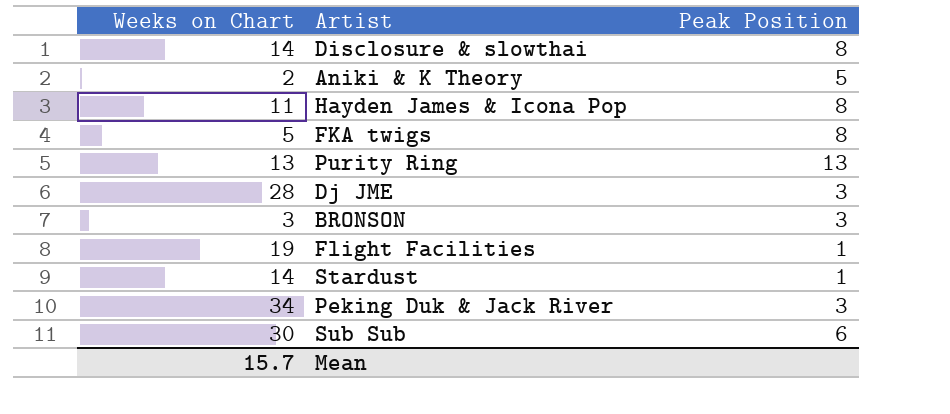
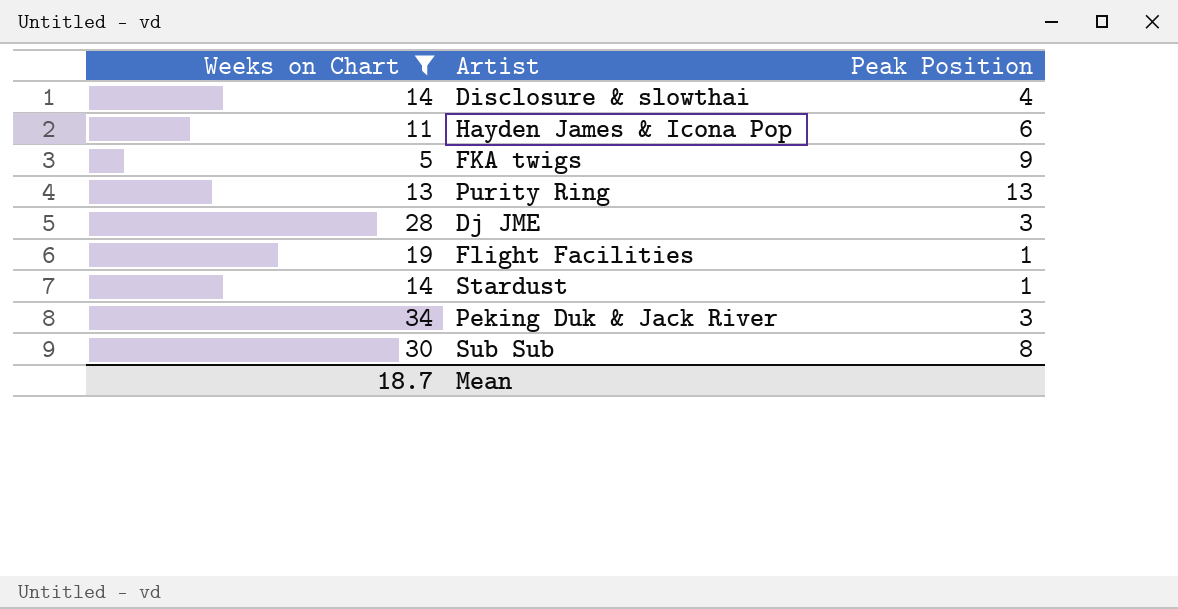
filter: none -> Weeks on Chart >= 5
Disclosure & slowthai | Peak Position: 8 -> 4
Hayden James & Icona Pop | Peak Position: 8 -> 6
FKA twigs | Peak Position: 8 -> 9
Sub Sub | Peak Position: 6 -> 8
Mean | Weeks on Chart: 15.7 -> 18.7

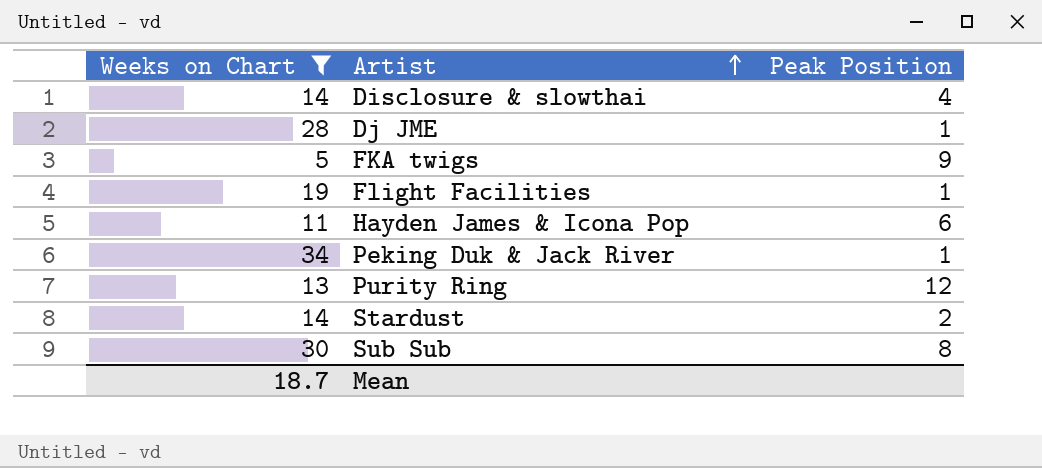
row order: none -> Artist ascending
Dj JME | Peak Position: 3 -> 1
Peking Duk & Jack River | Peak Position: 3 -> 1
Purity Ring | Peak Position: 13 -> 12
Stardust | Peak Position: 1 -> 2

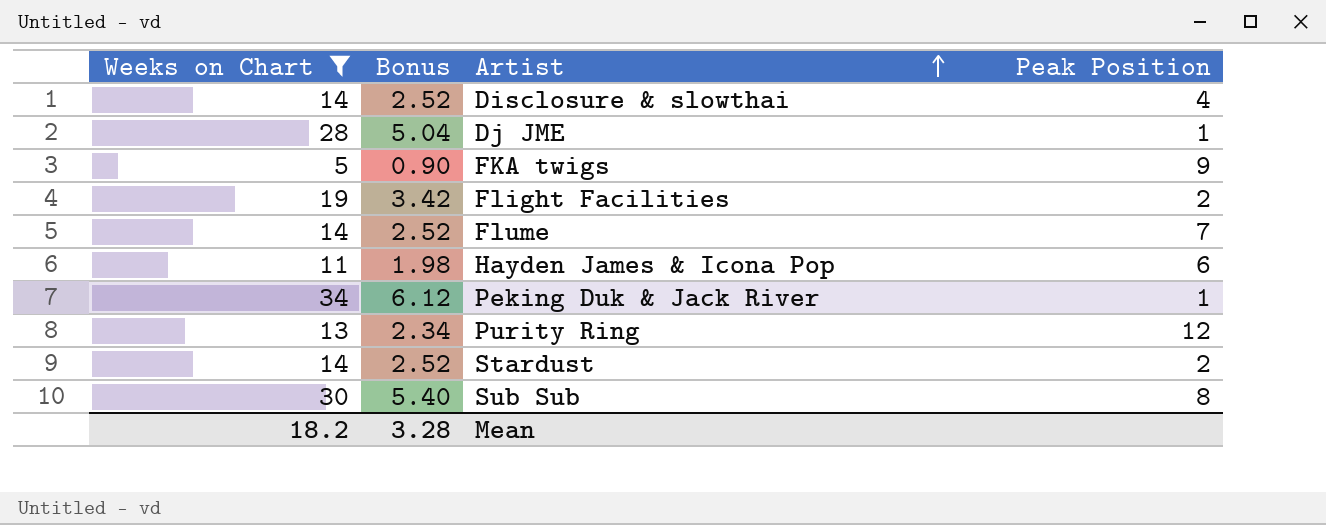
column Bonus | formula: none -> [Weeks on Chart] * 0.18
Flight Facilities | Peak Position: 1 -> 2
row Flume: none -> 14 | 2.52 | 7
Mean | Weeks on Chart: 18.7 -> 18.2

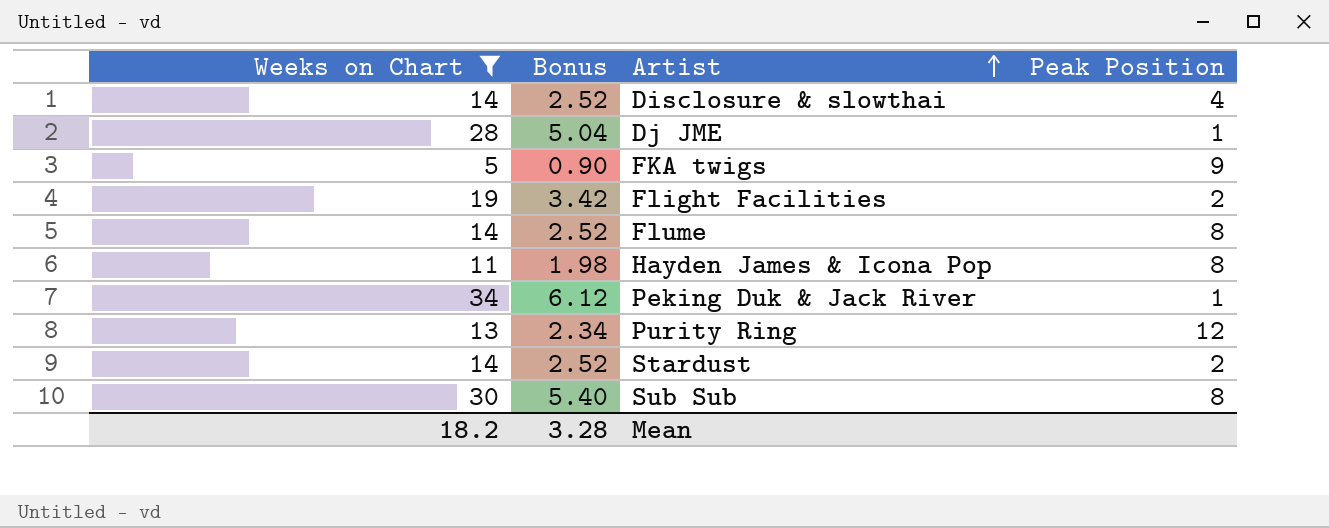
Flume | Peak Position: 7 -> 8
Hayden James & Icona Pop | Peak Position: 6 -> 8

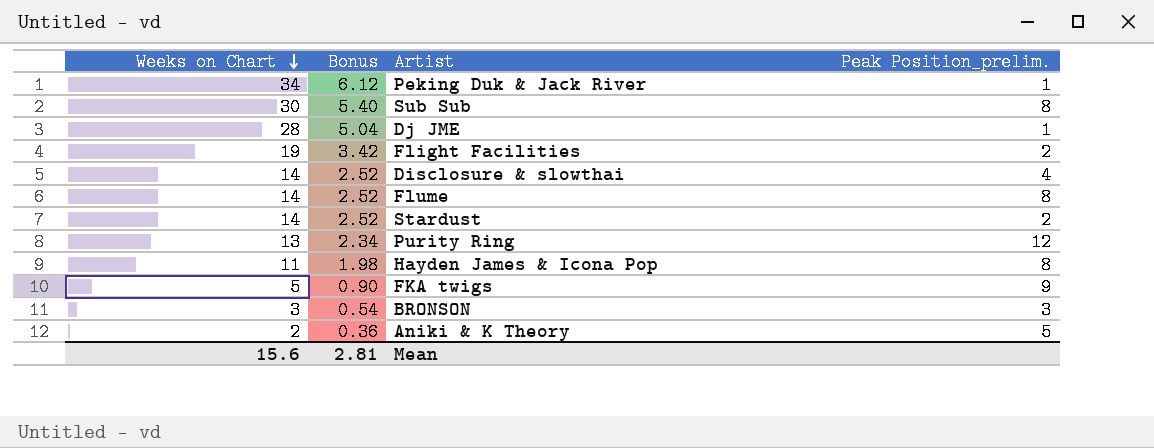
filter: Weeks on Chart >= 5 -> none
row order: Artist ascending -> Weeks on Chart descending
column name: Peak Position -> Peak Position_prelim.
Mean | Weeks on Chart: 18.2 -> 15.6
Mean | Bonus: 3.28 -> 2.81

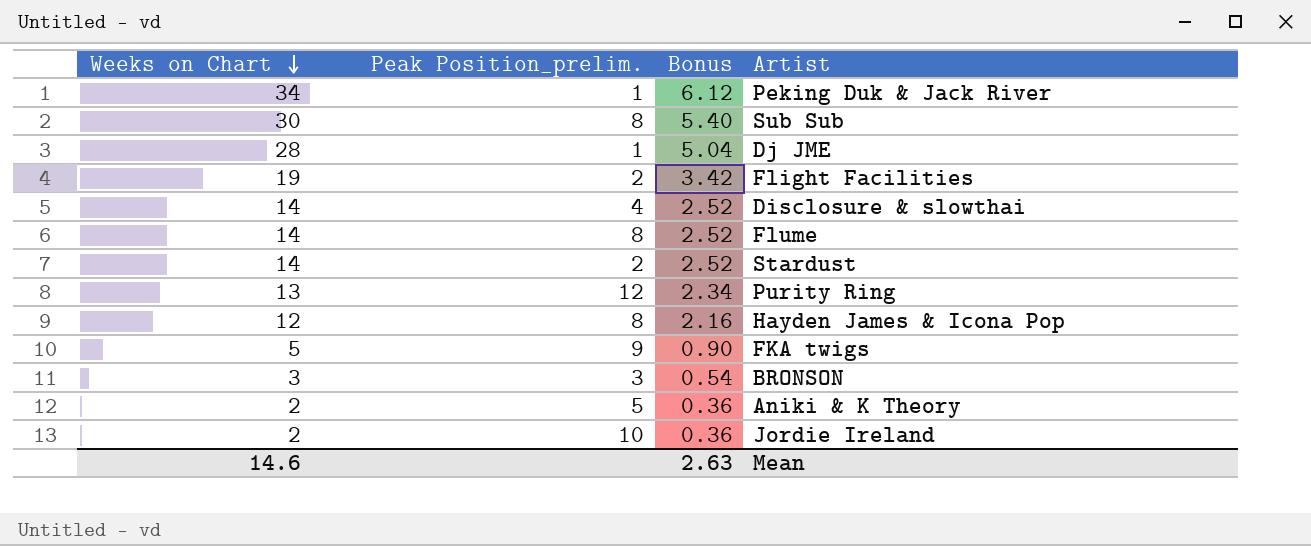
column Peak Position_prelim. | position: 4 -> 2
Hayden James & Icona Pop | Weeks on Chart: 11 -> 12
Hayden James & Icona Pop | Bonus: 1.98 -> 2.16
row Jordie Ireland: none -> 2 | 10 | 0.36
Mean | Weeks on Chart: 15.6 -> 14.6
Mean | Bonus: 2.81 -> 2.63

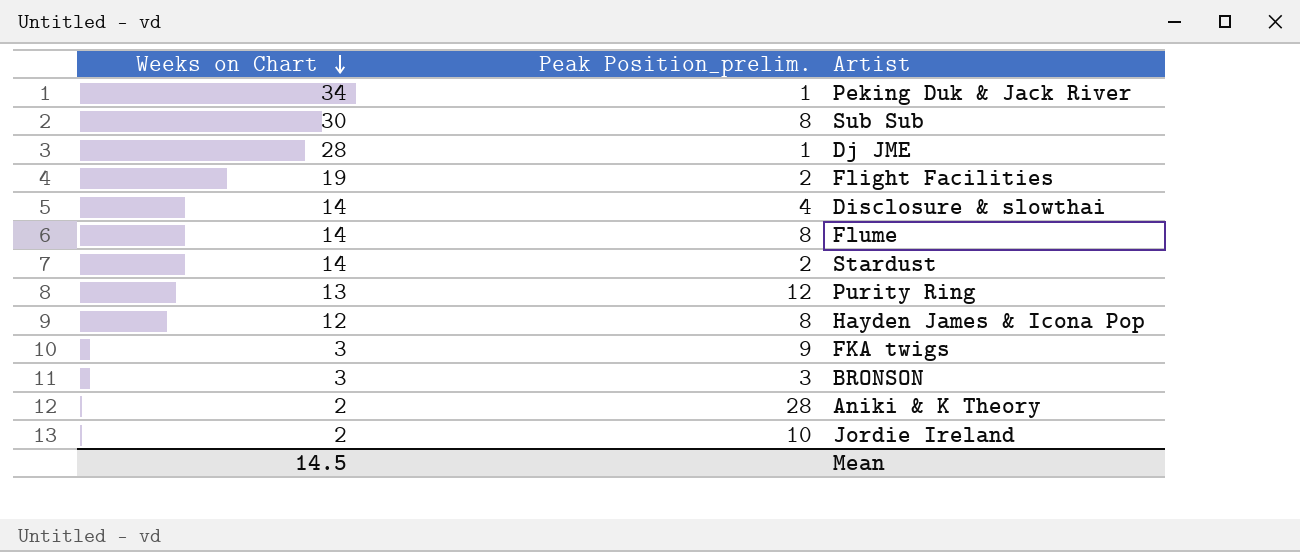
column Bonus | formula: [Weeks on Chart] * 0.18 -> none
FKA twigs | Weeks on Chart: 5 -> 3
Aniki & K Theory | Peak Position_prelim.: 5 -> 28
Mean | Weeks on Chart: 14.6 -> 14.5

